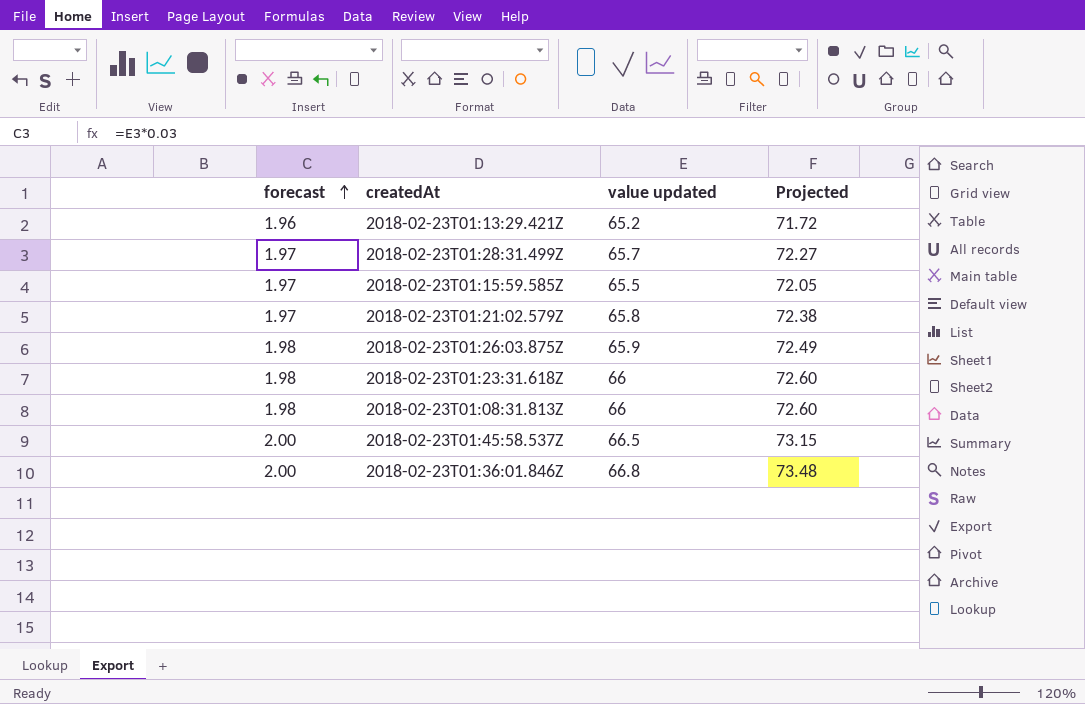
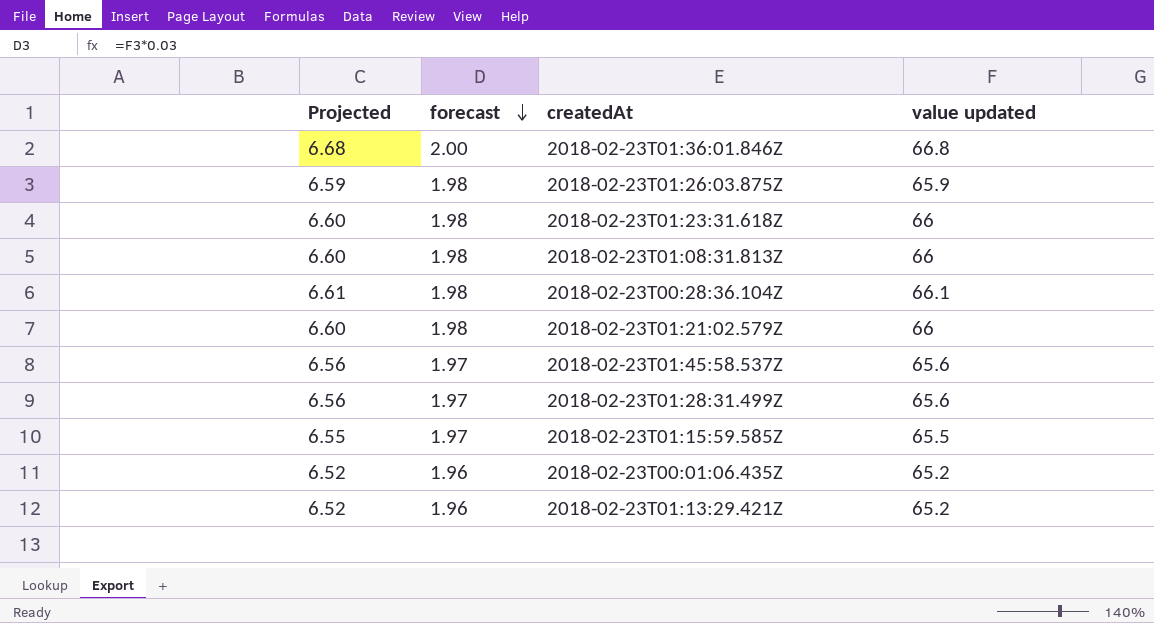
row order: forecast ascending -> forecast descending
column Projected | formula: [value updated] * 1.1 -> [value updated] * 0.1
column Projected | position: 4 -> 1
row 2018-02-23T00:28:36.104Z: none -> 6.61 | 1.98 | 66.1
2018-02-23T01:21:02.579Z | forecast: 1.97 -> 1.98
2018-02-23T01:21:02.579Z | value updated: 65.8 -> 66
2018-02-23T01:45:58.537Z | forecast: 2.00 -> 1.97
2018-02-23T01:45:58.537Z | value updated: 66.5 -> 65.6
2018-02-23T01:28:31.499Z | value updated: 65.7 -> 65.6
row 2018-02-23T00:01:06.435Z: none -> 6.52 | 1.96 | 65.2

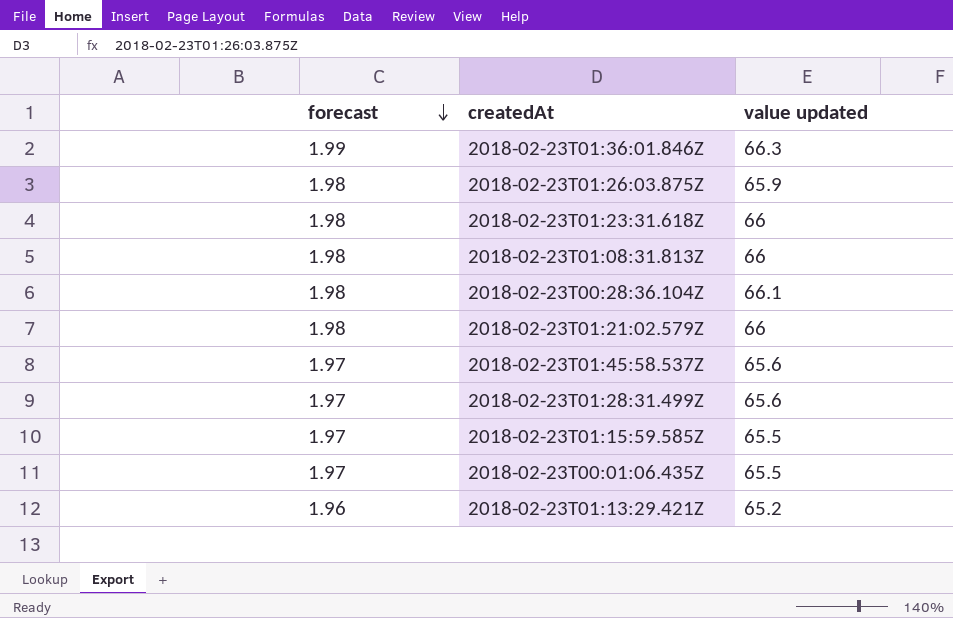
column Projected | formula: [value updated] * 0.1 -> none
2018-02-23T01:36:01.846Z | forecast: 2.00 -> 1.99
2018-02-23T01:36:01.846Z | value updated: 66.8 -> 66.3
2018-02-23T00:01:06.435Z | forecast: 1.96 -> 1.97
2018-02-23T00:01:06.435Z | value updated: 65.2 -> 65.5

